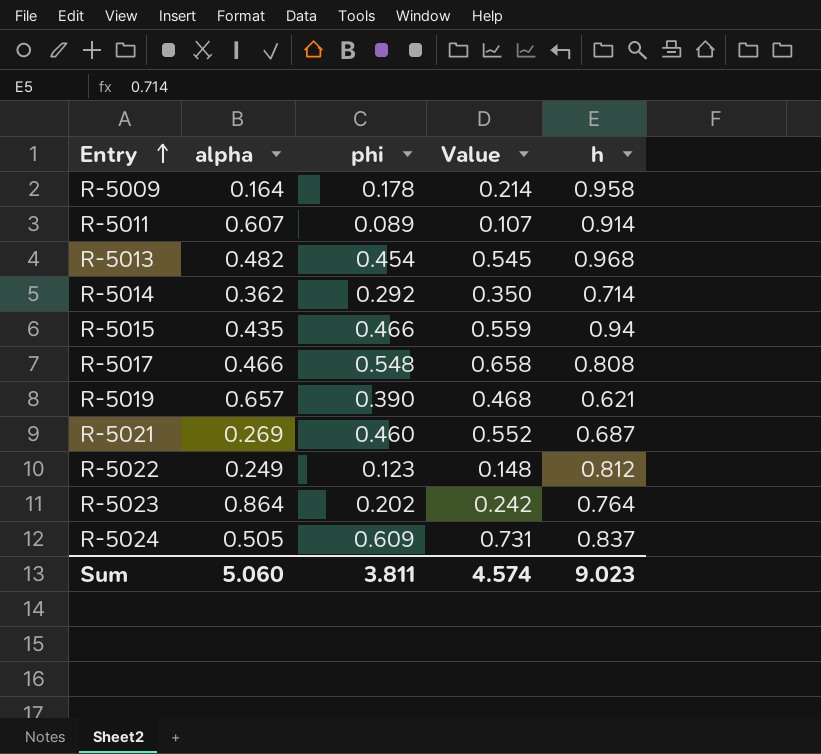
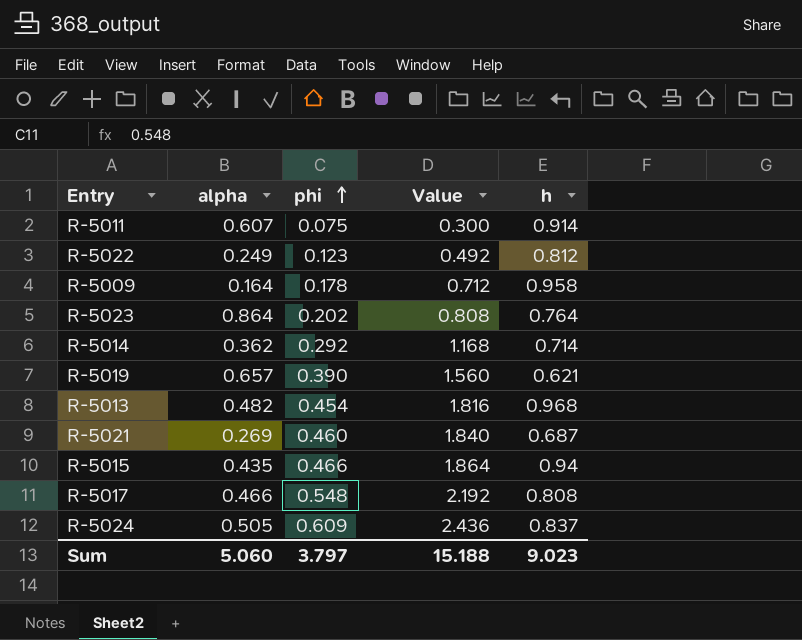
row order: Entry ascending -> phi ascending
column Value | formula: [phi] * 1.2 -> [phi] * 4
R-5011 | phi: 0.089 -> 0.075
Sum | phi: 3.811 -> 3.797
Sum | Value: 4.574 -> 15.188

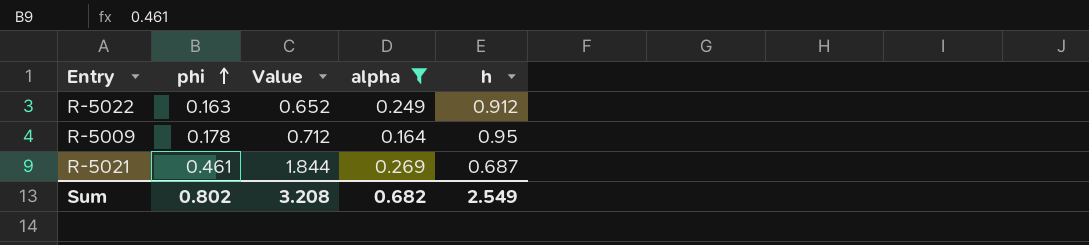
filter: none -> alpha <= 0.269
column alpha | position: 2 -> 4
R-5022 | phi: 0.123 -> 0.163
R-5022 | Value: 0.492 -> 0.652
R-5022 | h: 0.812 -> 0.912
R-5009 | h: 0.958 -> 0.95
R-5021 | phi: 0.460 -> 0.461
R-5021 | Value: 1.840 -> 1.844
Sum | phi: 3.797 -> 0.802
Sum | Value: 15.188 -> 3.208
Sum | alpha: 5.060 -> 0.682
Sum | h: 9.023 -> 2.549

